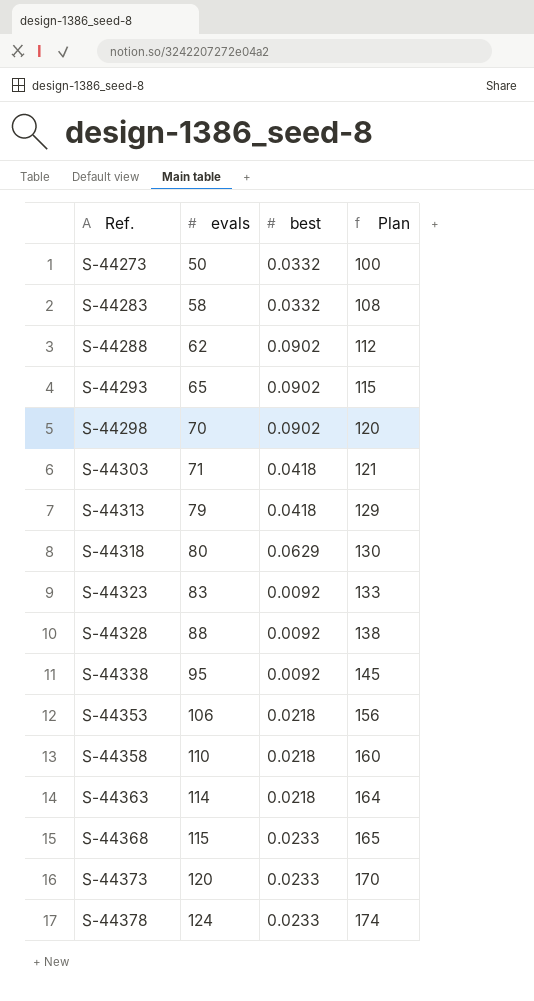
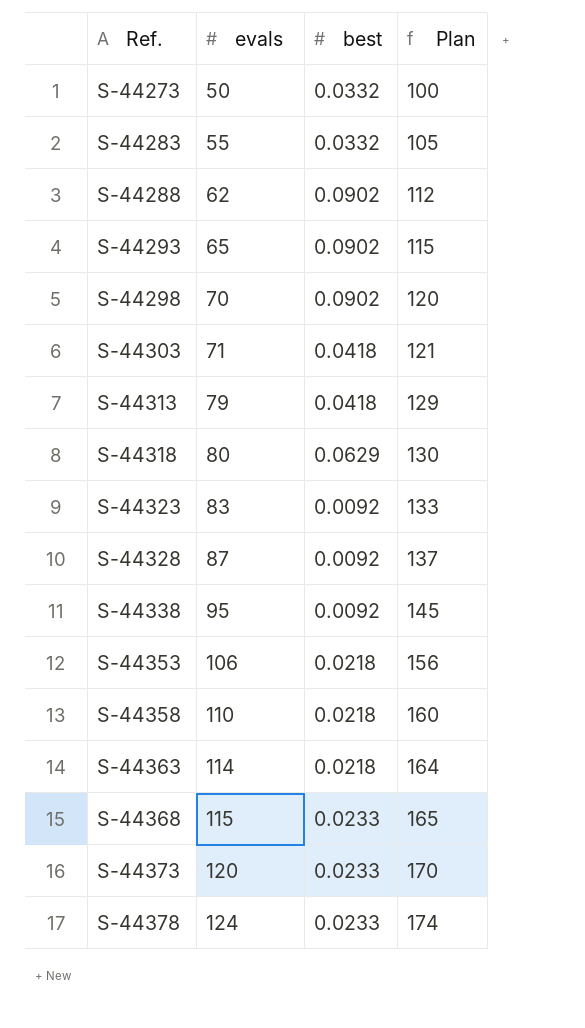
S-44283 | evals: 58 -> 55
S-44283 | Plan: 108 -> 105
S-44328 | evals: 88 -> 87
S-44328 | Plan: 138 -> 137

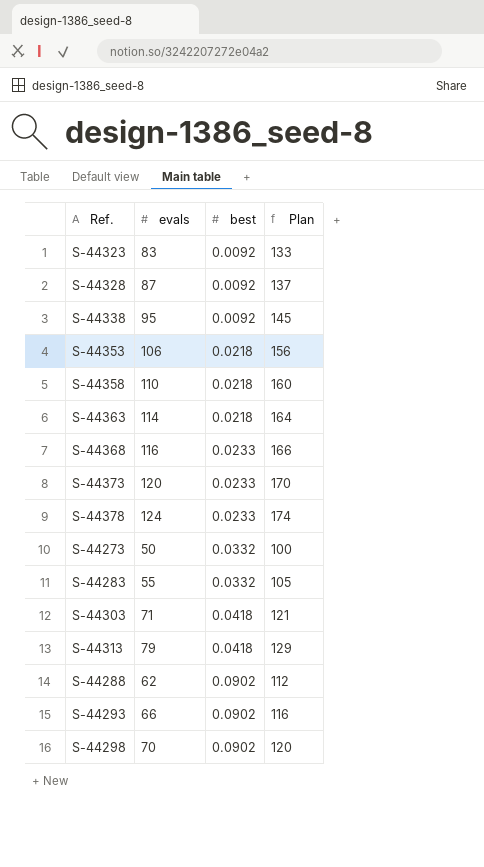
row order: Ref. ascending -> best ascending
row S-44318: 80 | 0.0629 | 130 -> none
S-44368 | evals: 115 -> 116
S-44368 | Plan: 165 -> 166
S-44293 | evals: 65 -> 66
S-44293 | Plan: 115 -> 116

